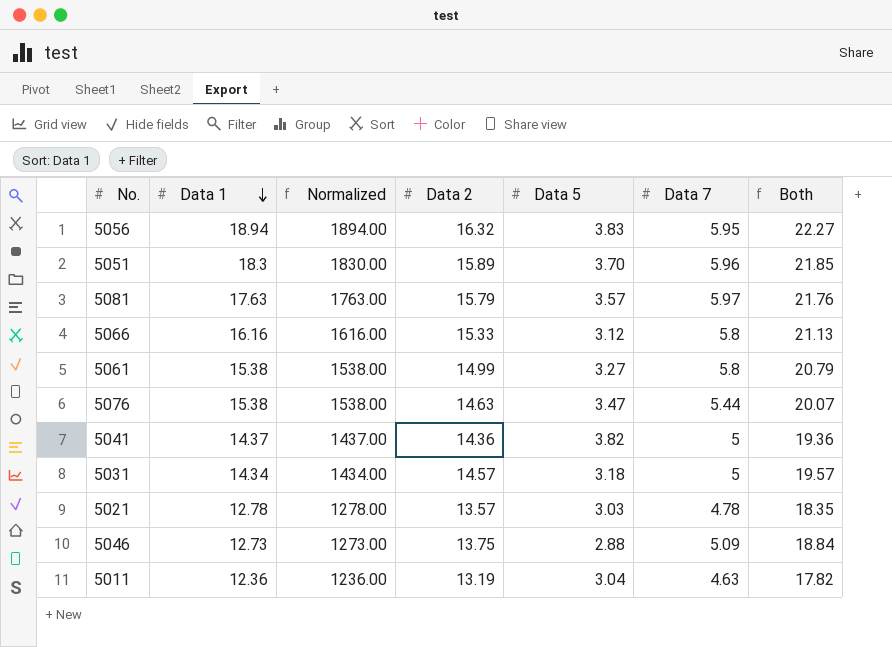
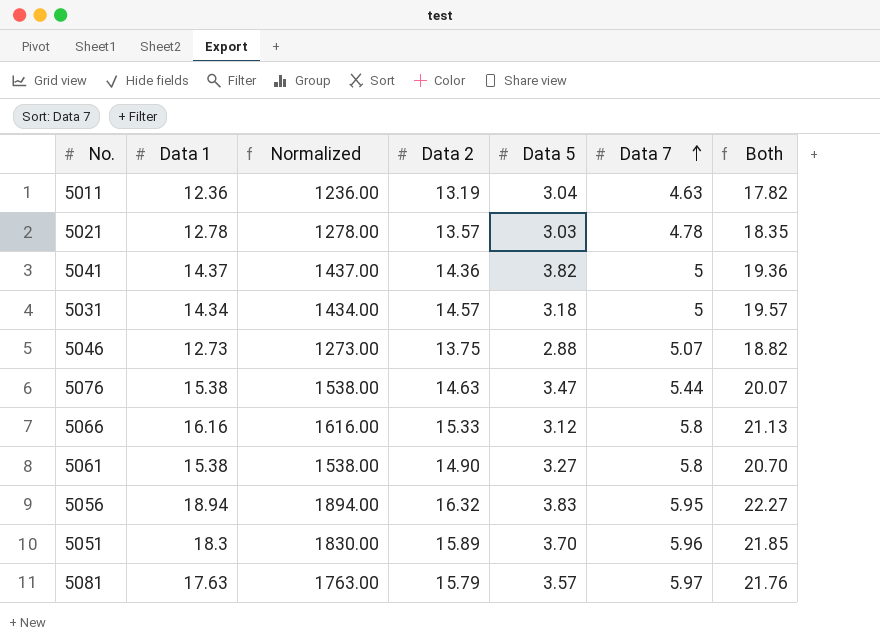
row order: Data 1 descending -> Data 7 ascending
5046 | Data 7: 5.09 -> 5.07
5046 | Both: 18.84 -> 18.82
5061 | Data 2: 14.99 -> 14.90
5061 | Both: 20.79 -> 20.70

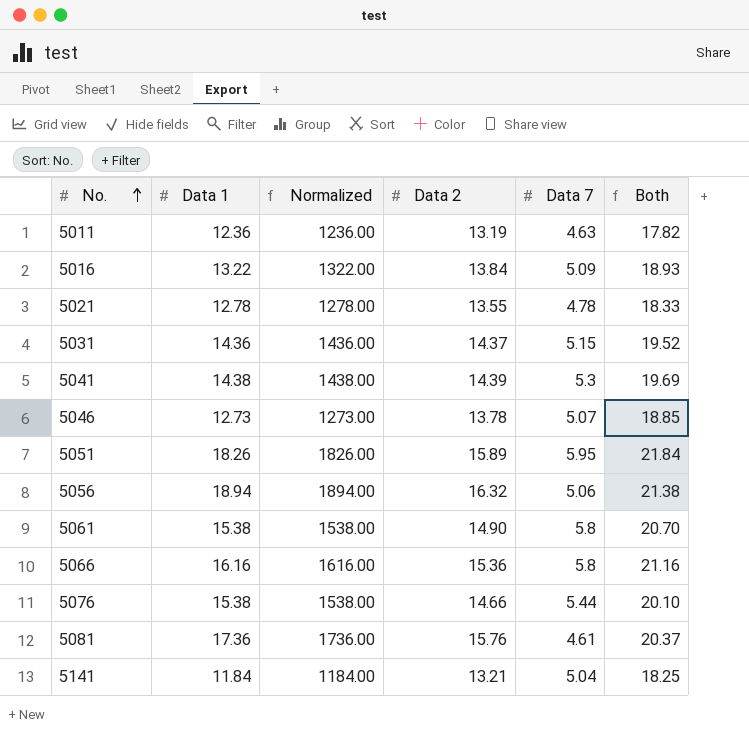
row order: Data 7 ascending -> No. ascending
column Data 5 | position: 5 -> none
row 5016: none -> 13.22 | 1322.00 | 13.84 | 5.09 | 18.93
5021 | Data 2: 13.57 -> 13.55
5021 | Both: 18.35 -> 18.33
5031 | Data 1: 14.34 -> 14.36
5031 | Normalized: 1434.00 -> 1436.00
5031 | Data 2: 14.57 -> 14.37
5031 | Data 7: 5 -> 5.15
5031 | Both: 19.57 -> 19.52
5041 | Data 1: 14.37 -> 14.38
5041 | Normalized: 1437.00 -> 1438.00
5041 | Data 2: 14.36 -> 14.39
5041 | Data 7: 5 -> 5.3
5041 | Both: 19.36 -> 19.69
5046 | Data 2: 13.75 -> 13.78
5046 | Both: 18.82 -> 18.85
5051 | Data 1: 18.3 -> 18.26
5051 | Normalized: 1830.00 -> 1826.00
5051 | Data 7: 5.96 -> 5.95
5051 | Both: 21.85 -> 21.84
5056 | Data 7: 5.95 -> 5.06
5056 | Both: 22.27 -> 21.38
5066 | Data 2: 15.33 -> 15.36
5066 | Both: 21.13 -> 21.16
5076 | Data 2: 14.63 -> 14.66
5076 | Both: 20.07 -> 20.10
5081 | Data 1: 17.63 -> 17.36
5081 | Normalized: 1763.00 -> 1736.00
5081 | Data 2: 15.79 -> 15.76
5081 | Data 7: 5.97 -> 4.61
5081 | Both: 21.76 -> 20.37
row 5141: none -> 11.84 | 1184.00 | 13.21 | 5.04 | 18.25

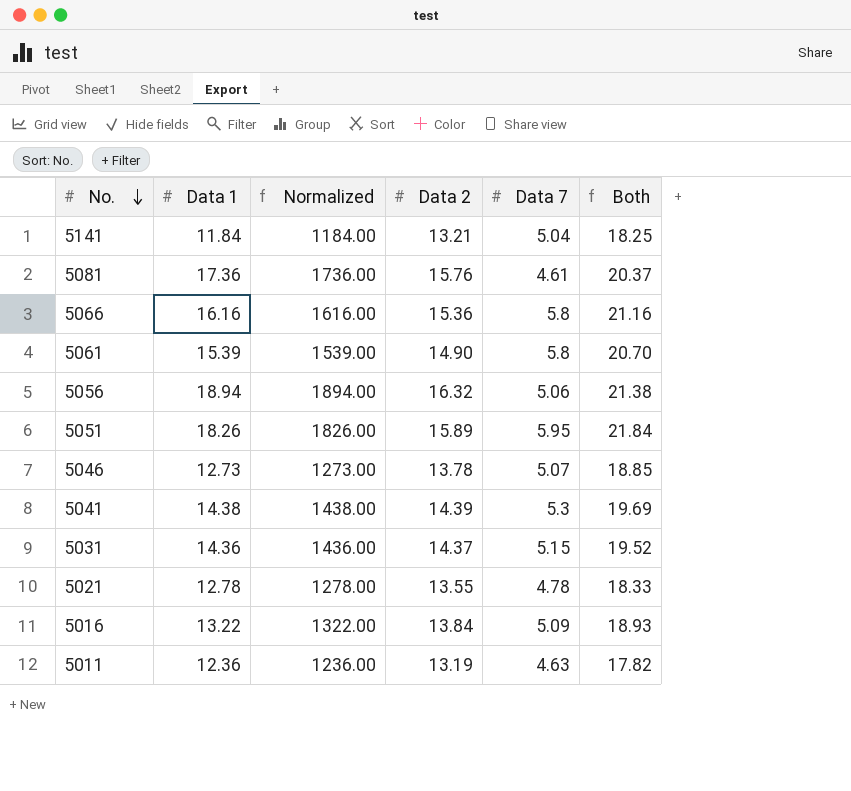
row order: No. ascending -> No. descending
row 5076: 15.38 | 1538.00 | 14.66 | 5.44 | 20.10 -> none
5061 | Data 1: 15.38 -> 15.39
5061 | Normalized: 1538.00 -> 1539.00

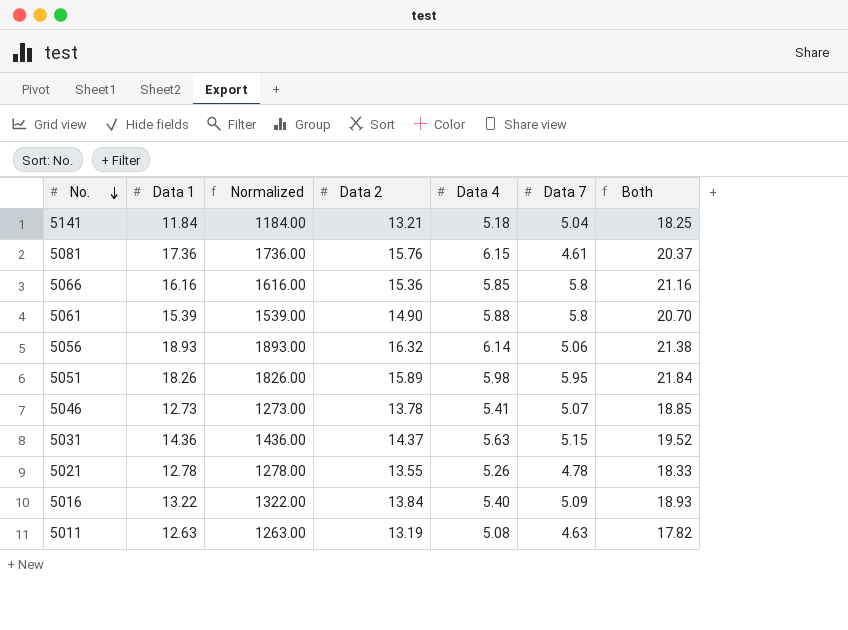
column Data 4 | position: none -> 5
row 5041: 14.38 | 1438.00 | 14.39 | 5.3 | 19.69 -> none
5056 | Data 1: 18.94 -> 18.93
5056 | Normalized: 1894.00 -> 1893.00
5011 | Data 1: 12.36 -> 12.63
5011 | Normalized: 1236.00 -> 1263.00

